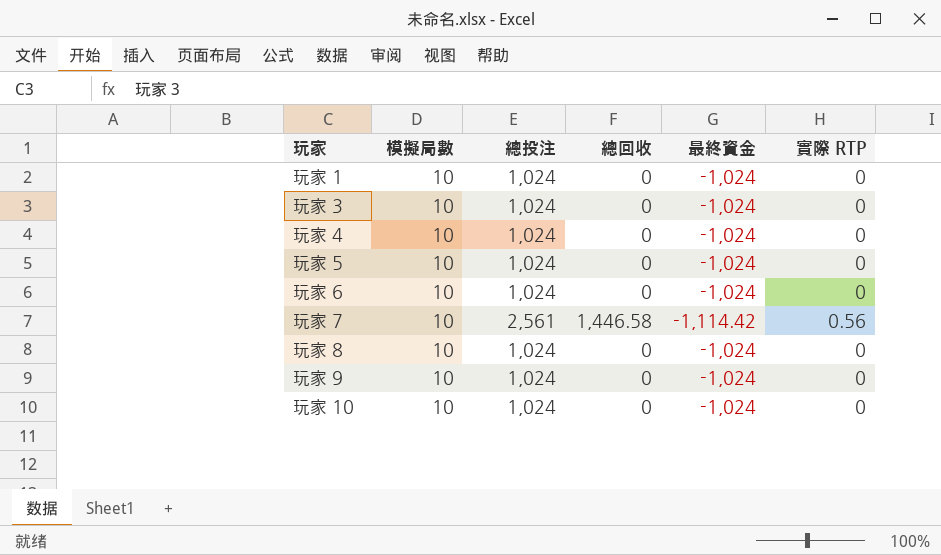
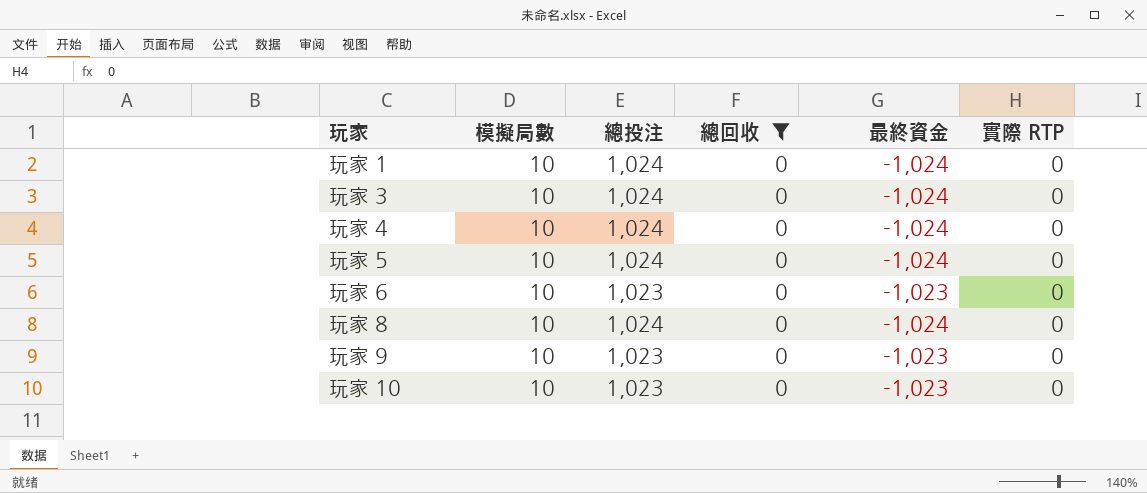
filter: none -> 總回收 = 0
玩家 6 | 總投注: 1,024 -> 1,023
玩家 6 | 最終資金: -1,024 -> -1,023
玩家 9 | 總投注: 1,024 -> 1,023
玩家 9 | 最終資金: -1,024 -> -1,023
玩家 10 | 總投注: 1,024 -> 1,023
玩家 10 | 最終資金: -1,024 -> -1,023

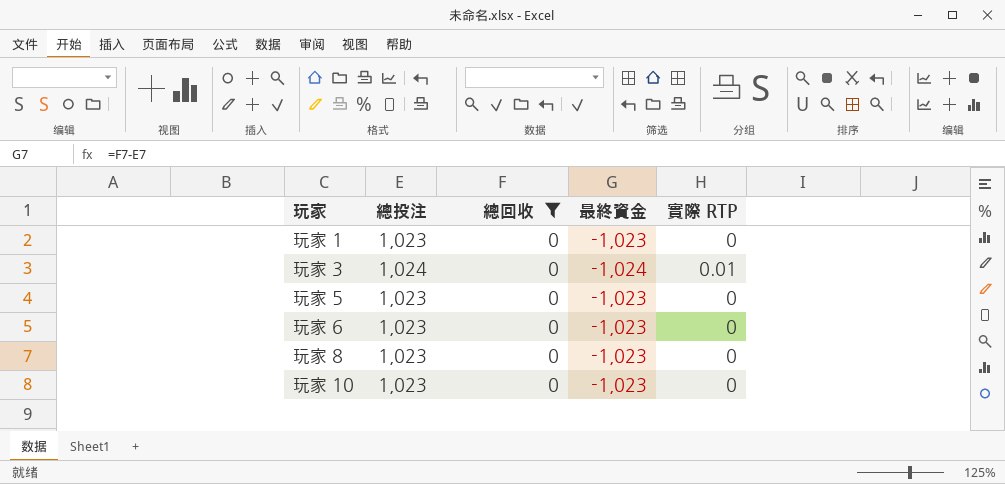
column 模擬局數 | position: 2 -> none
row 玩家 4: 10 | 1,024 | 0 | -1,024 | 0 -> none
row 玩家 9: 10 | 1,023 | 0 | -1,023 | 0 -> none
玩家 1 | 總投注: 1,024 -> 1,023
玩家 1 | 最終資金: -1,024 -> -1,023
玩家 3 | 實際 RTP: 0 -> 0.01
玩家 5 | 總投注: 1,024 -> 1,023
玩家 5 | 最終資金: -1,024 -> -1,023
玩家 8 | 總投注: 1,024 -> 1,023
玩家 8 | 最終資金: -1,024 -> -1,023

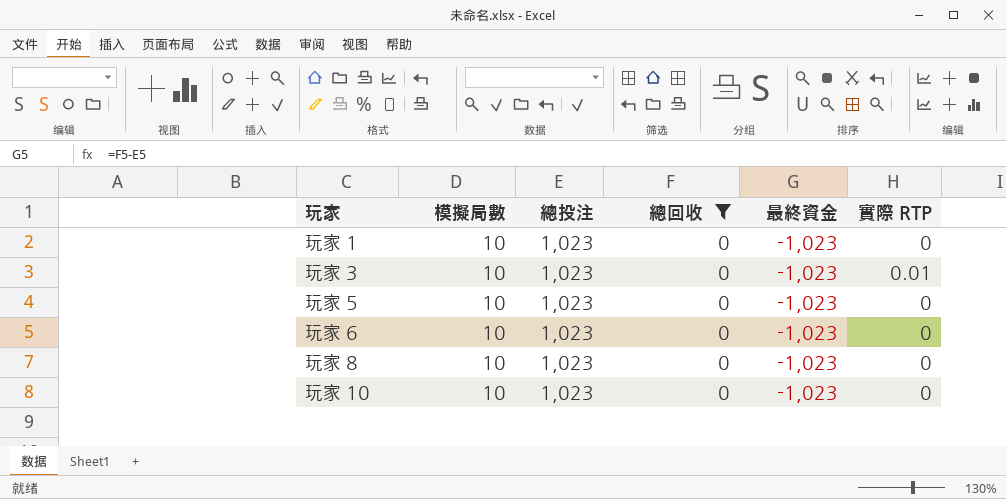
column 模擬局數 | position: none -> 2
玩家 3 | 總投注: 1,024 -> 1,023
玩家 3 | 最終資金: -1,024 -> -1,023

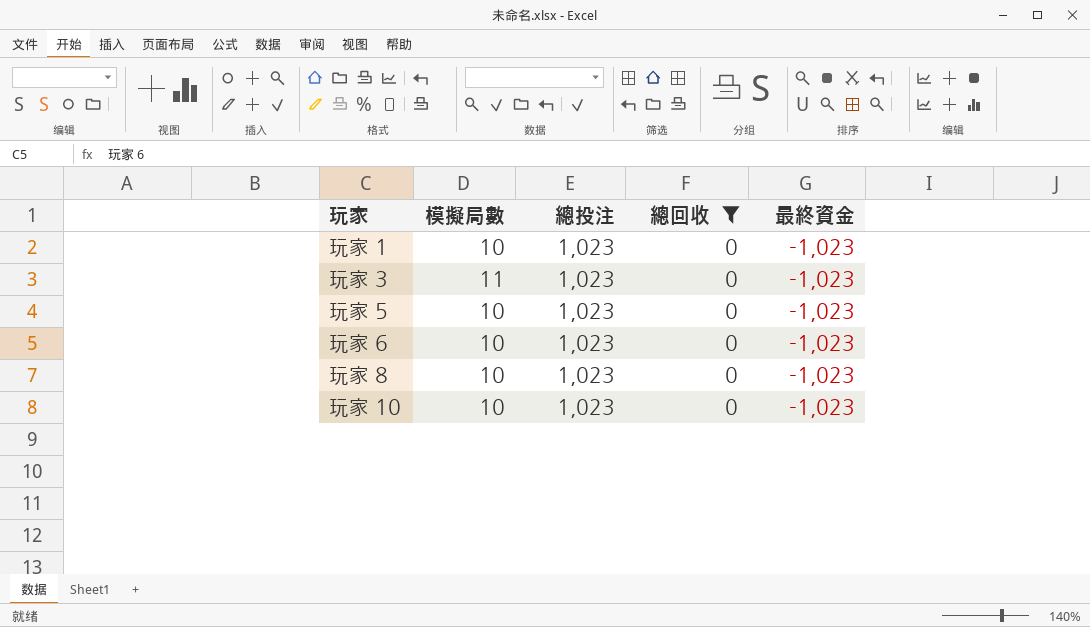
column 實際 RTP | position: 6 -> none
玩家 3 | 模擬局數: 10 -> 11

